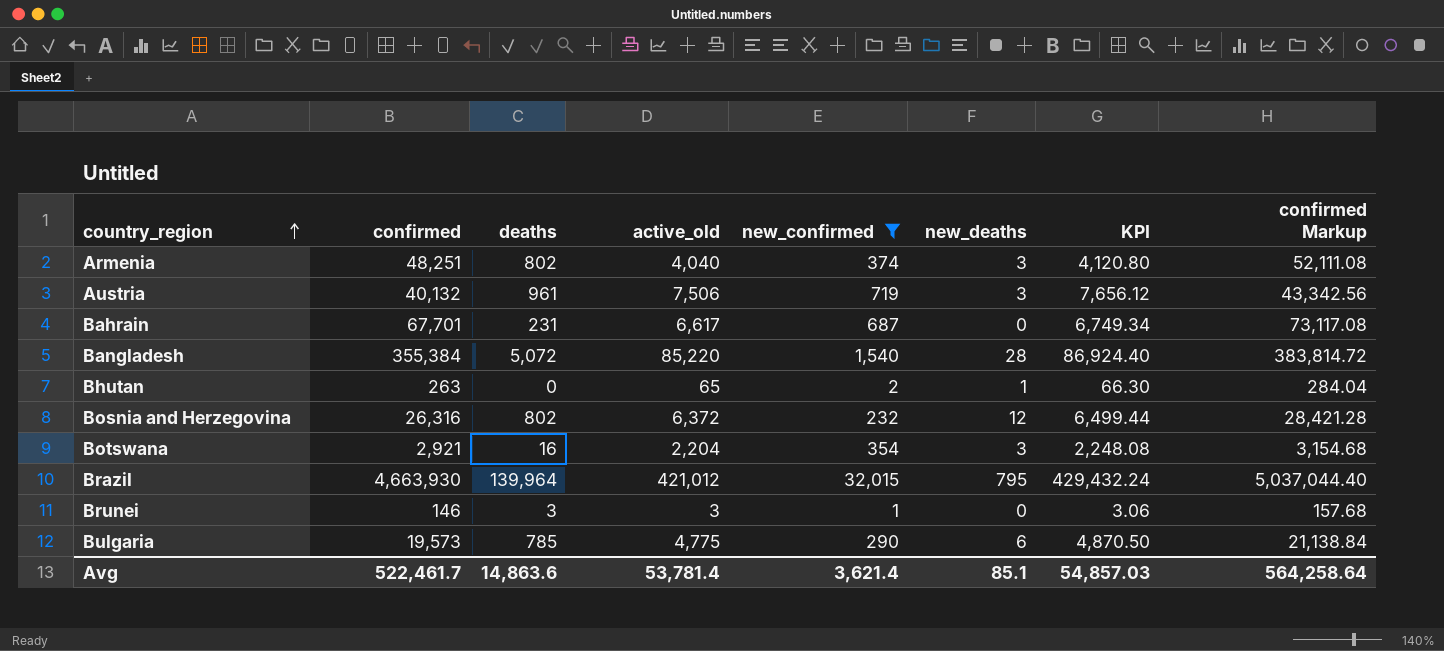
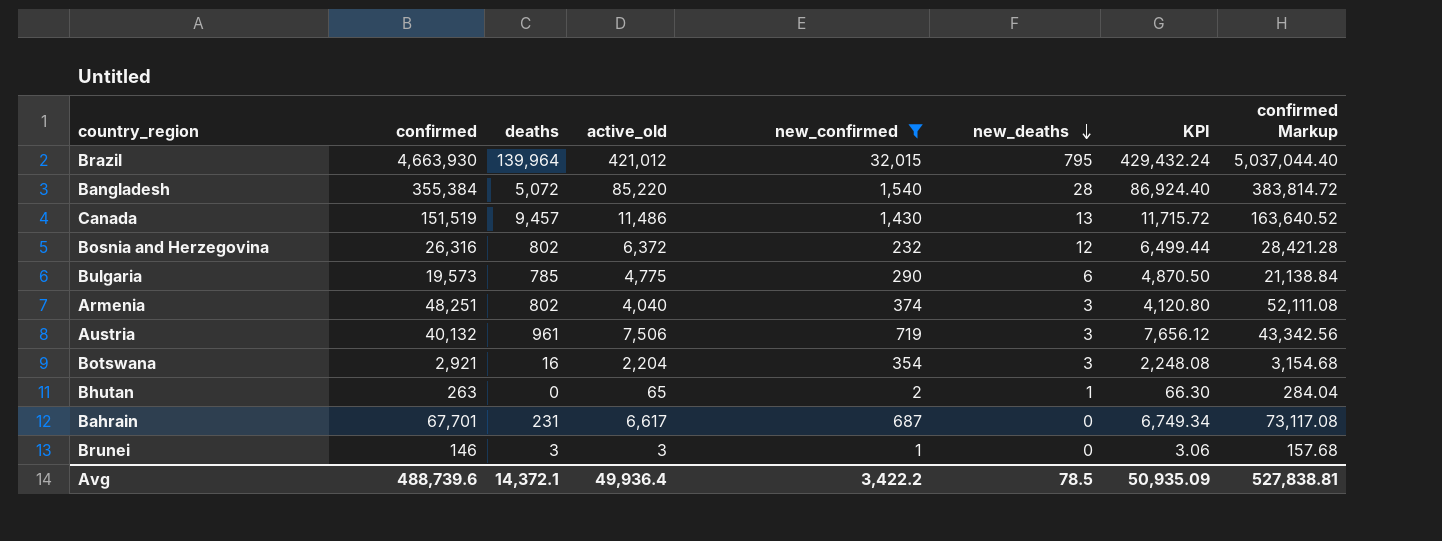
row order: country_region ascending -> new_deaths descending
row Canada: none -> 151,519 | 9,457 | 11,486 | 1,430 | 13 | 11,715.72 | 163,640.52
Avg | confirmed: 522,461.7 -> 488,739.6
Avg | deaths: 14,863.6 -> 14,372.1
Avg | active_old: 53,781.4 -> 49,936.4
Avg | new_confirmed: 3,621.4 -> 3,422.2
Avg | new_deaths: 85.1 -> 78.5
Avg | KPI: 54,857.03 -> 50,935.09
Avg | confirmed Markup: 564,258.64 -> 527,838.81

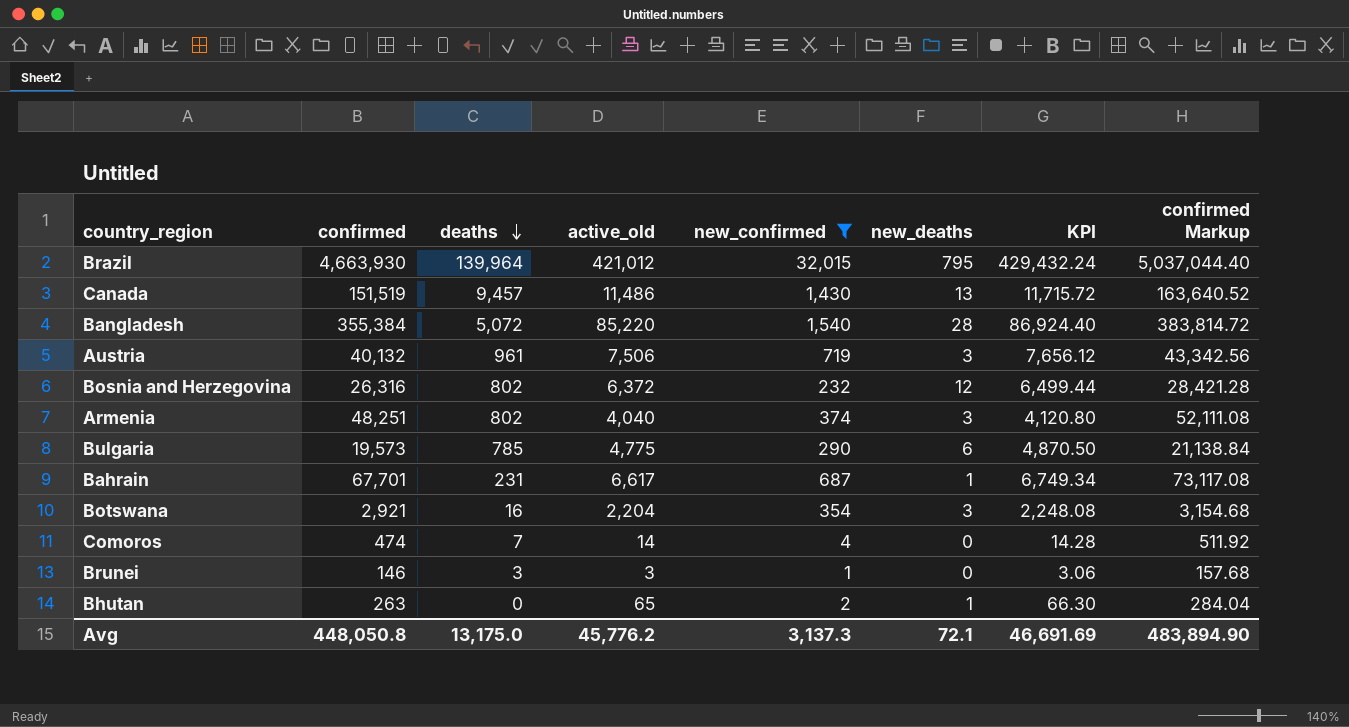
row order: new_deaths descending -> deaths descending
Bahrain | new_deaths: 0 -> 1
row Comoros: none -> 474 | 7 | 14 | 4 | 0 | 14.28 | 511.92
Avg | confirmed: 488,739.6 -> 448,050.8
Avg | deaths: 14,372.1 -> 13,175.0
Avg | active_old: 49,936.4 -> 45,776.2
Avg | new_confirmed: 3,422.2 -> 3,137.3
Avg | new_deaths: 78.5 -> 72.1
Avg | KPI: 50,935.09 -> 46,691.69
Avg | confirmed Markup: 527,838.81 -> 483,894.90

